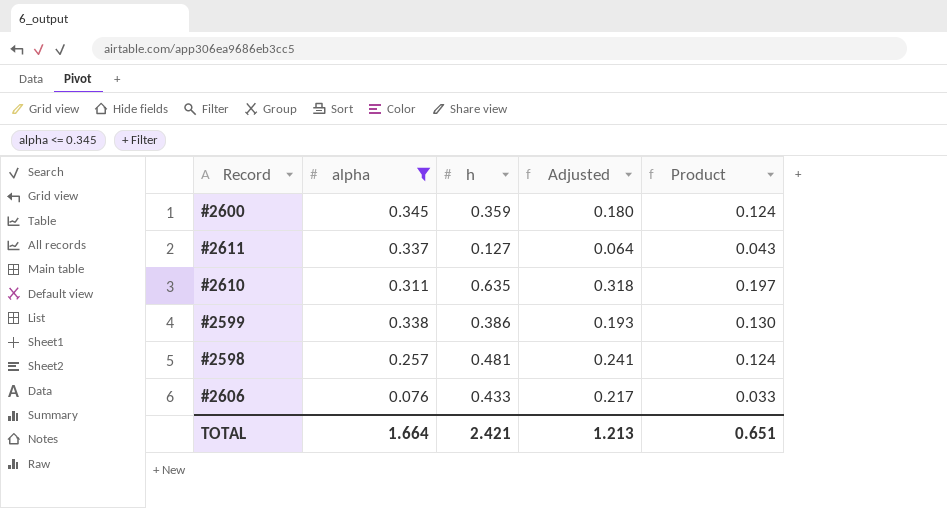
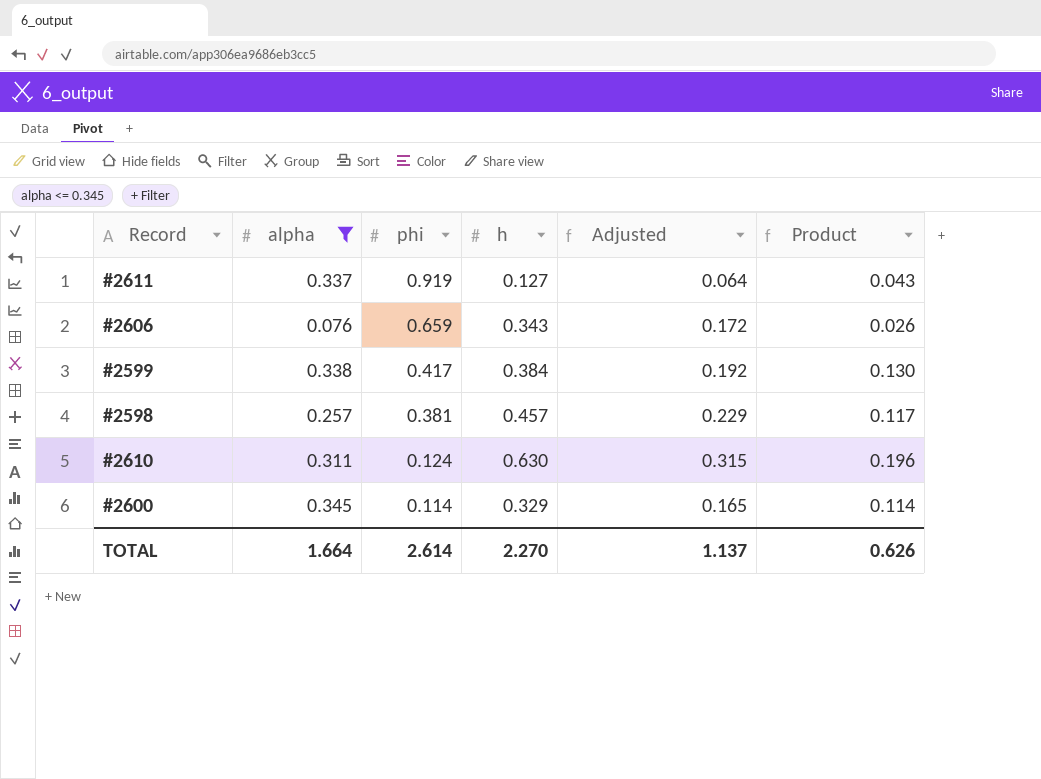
row order: none -> phi descending
column phi | position: none -> 3
#2606 | h: 0.433 -> 0.343
#2606 | Adjusted: 0.217 -> 0.172
#2606 | Product: 0.033 -> 0.026
#2599 | h: 0.386 -> 0.384
#2599 | Adjusted: 0.193 -> 0.192
#2598 | h: 0.481 -> 0.457
#2598 | Adjusted: 0.241 -> 0.229
#2598 | Product: 0.124 -> 0.117
#2610 | h: 0.635 -> 0.630
#2610 | Adjusted: 0.318 -> 0.315
#2610 | Product: 0.197 -> 0.196
#2600 | h: 0.359 -> 0.329
#2600 | Adjusted: 0.180 -> 0.165
#2600 | Product: 0.124 -> 0.114
TOTAL | h: 2.421 -> 2.270
TOTAL | Adjusted: 1.213 -> 1.137
TOTAL | Product: 0.651 -> 0.626

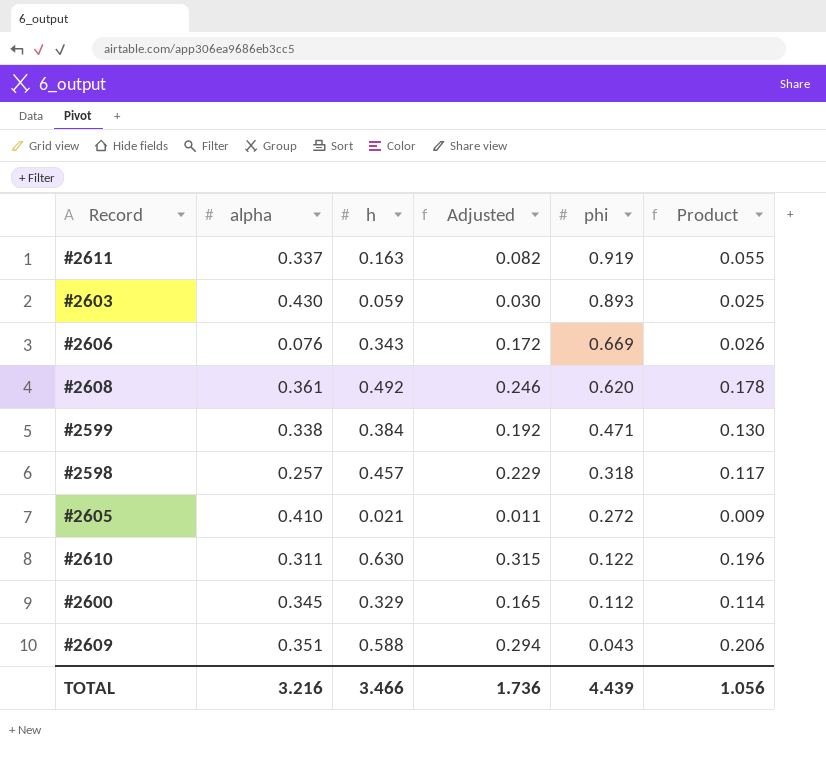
filter: alpha <= 0.345 -> none
column phi | position: 3 -> 5
#2611 | h: 0.127 -> 0.163
#2611 | Adjusted: 0.064 -> 0.082
#2611 | Product: 0.043 -> 0.055
#2606 | phi: 0.659 -> 0.669
#2599 | phi: 0.417 -> 0.471
#2598 | phi: 0.381 -> 0.318
#2610 | phi: 0.124 -> 0.122
#2600 | phi: 0.114 -> 0.112
TOTAL | alpha: 1.664 -> 3.216
TOTAL | h: 2.270 -> 3.466
TOTAL | Adjusted: 1.137 -> 1.736
TOTAL | phi: 2.614 -> 4.439
TOTAL | Product: 0.626 -> 1.056

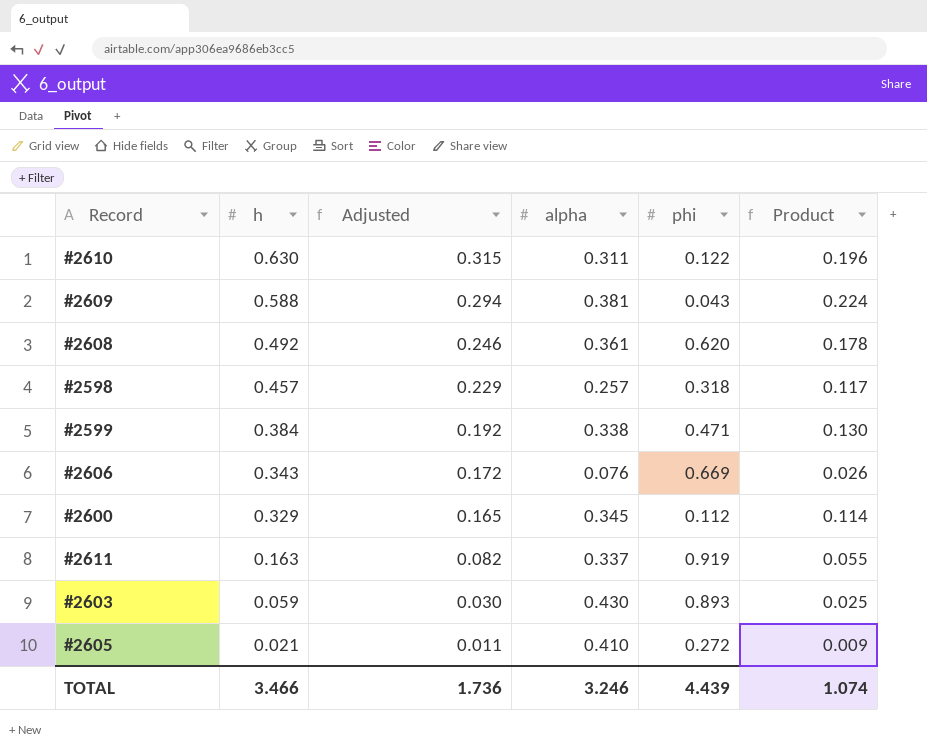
row order: phi descending -> h descending
column alpha | position: 2 -> 4
#2609 | alpha: 0.351 -> 0.381
#2609 | Product: 0.206 -> 0.224
TOTAL | alpha: 3.216 -> 3.246
TOTAL | Product: 1.056 -> 1.074

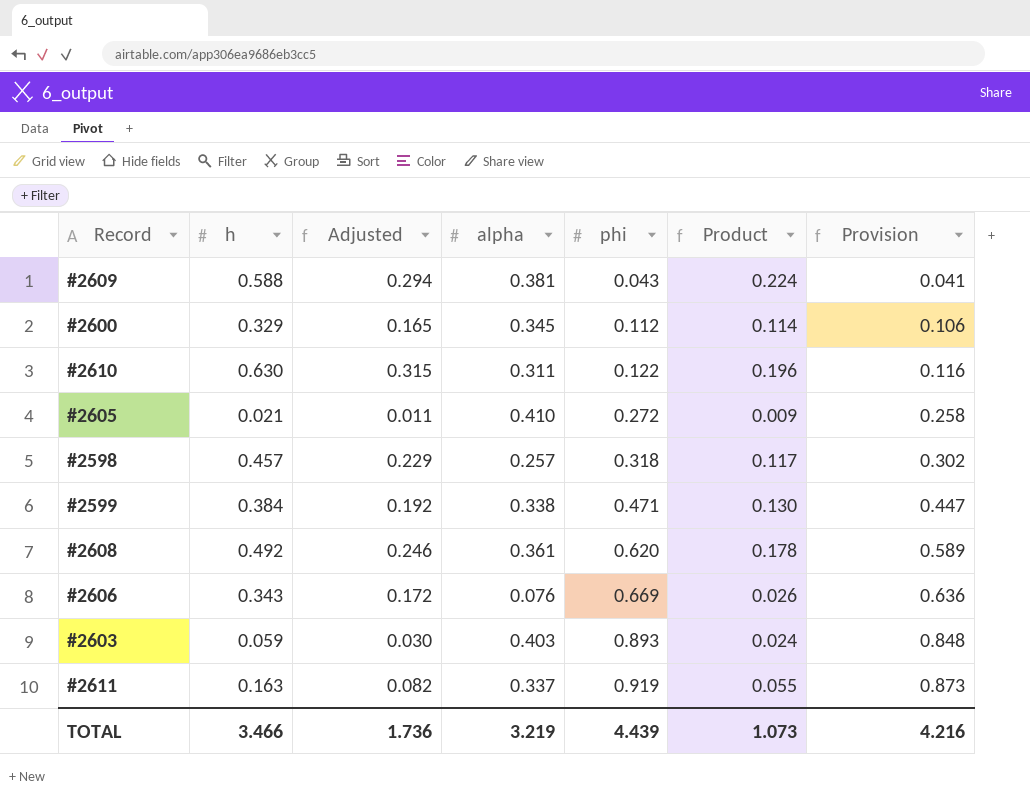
row order: h descending -> phi ascending
column Provision | formula: none -> [phi] * 0.95
#2603 | alpha: 0.430 -> 0.403
#2603 | Product: 0.025 -> 0.024
TOTAL | alpha: 3.246 -> 3.219
TOTAL | Product: 1.074 -> 1.073

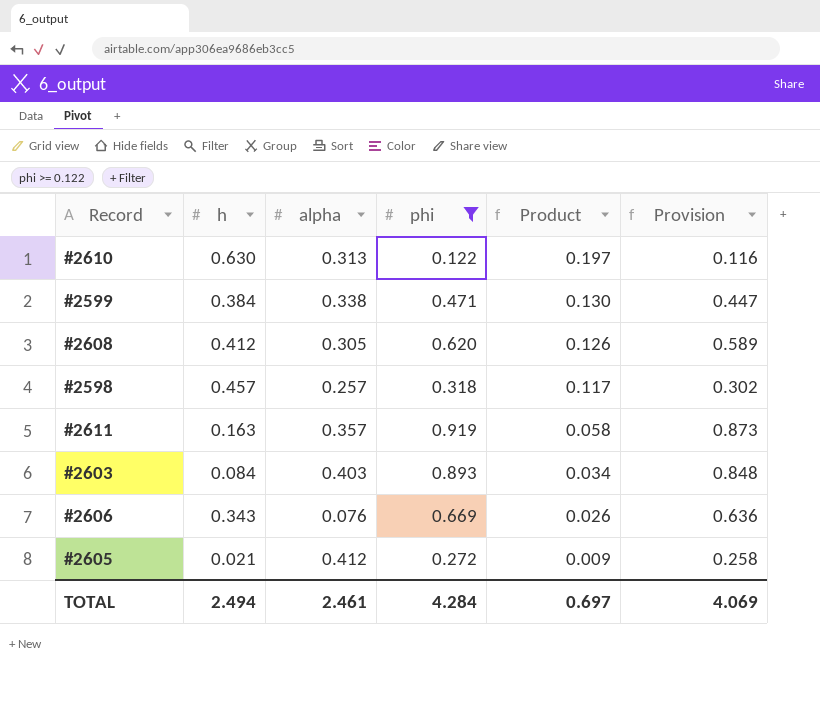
filter: none -> phi >= 0.122
row order: phi ascending -> Product descending
column Adjusted | formula: [h] * 0.5 -> none
#2610 | alpha: 0.311 -> 0.313
#2610 | Product: 0.196 -> 0.197
#2608 | h: 0.492 -> 0.412
#2608 | alpha: 0.361 -> 0.305
#2608 | Product: 0.178 -> 0.126
#2611 | alpha: 0.337 -> 0.357
#2611 | Product: 0.055 -> 0.058
#2603 | h: 0.059 -> 0.084
#2603 | Product: 0.024 -> 0.034
#2605 | alpha: 0.410 -> 0.412
TOTAL | h: 3.466 -> 2.494
TOTAL | alpha: 3.219 -> 2.461
TOTAL | phi: 4.439 -> 4.284
TOTAL | Product: 1.073 -> 0.697
TOTAL | Provision: 4.216 -> 4.069

